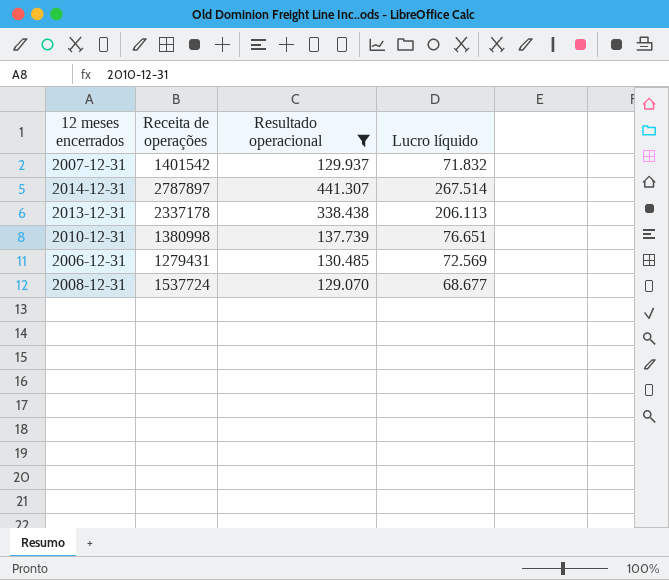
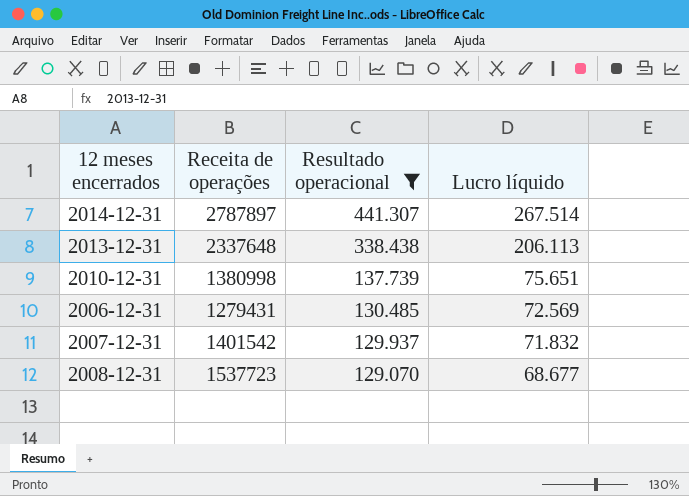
row order: none -> Resultado operacional descending
2013-12-31 | Receita de operações: 2337178 -> 2337648
2010-12-31 | Lucro líquido: 76.651 -> 75.651
2008-12-31 | Receita de operações: 1537724 -> 1537723

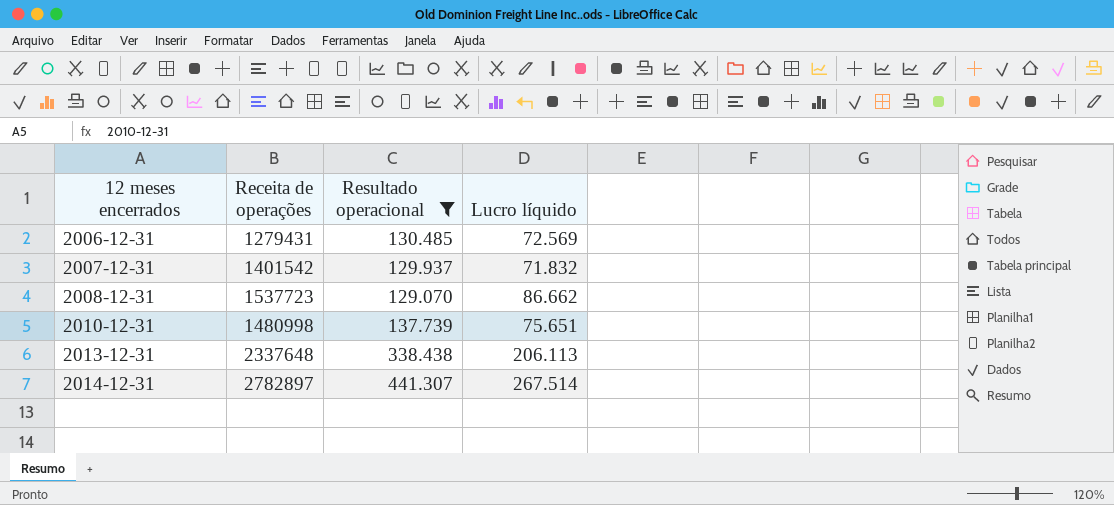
row order: Resultado operacional descending -> 12 meses encerrados ascending
2008-12-31 | Lucro líquido: 68.677 -> 86.662
2010-12-31 | Receita de operações: 1380998 -> 1480998
2014-12-31 | Receita de operações: 2787897 -> 2782897

